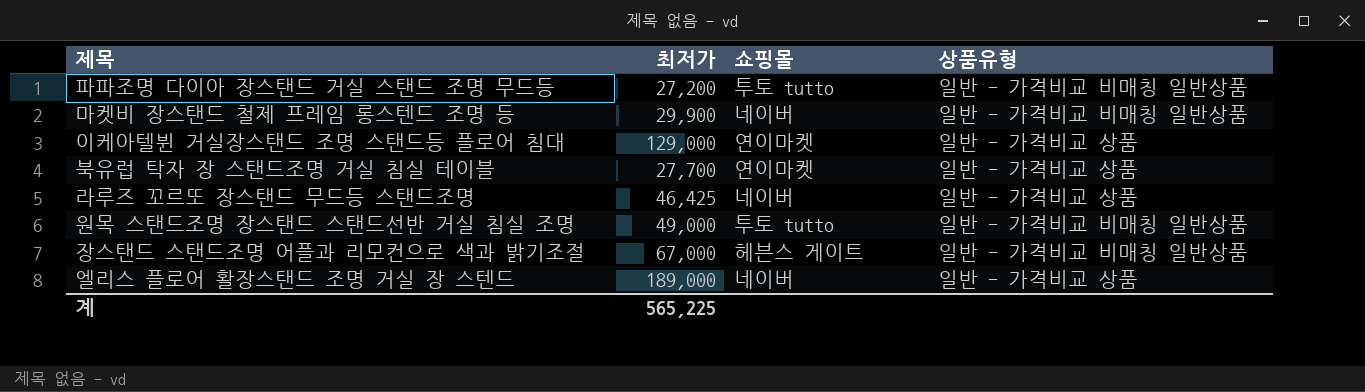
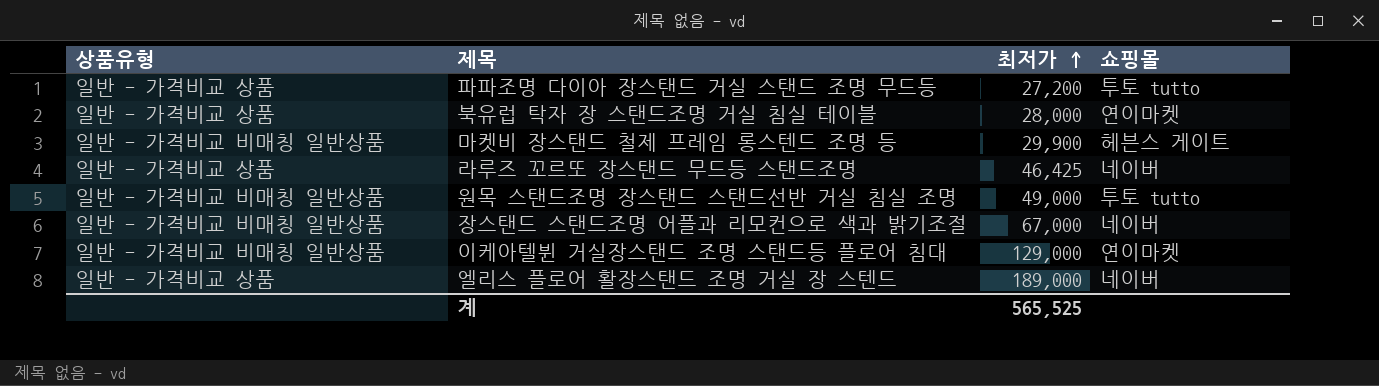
row order: none -> 최저가 ascending
column 상품유형 | position: 4 -> 1
파파조명 다이아 장스탠드 거실 스탠드 조명 무드등 | 상품유형: 일반 - 가격비교 비매칭 일반상품 -> 일반 - 가격비교 상품
북유럽 탁자 장 스탠드조명 거실 침실 테이블 | 최저가: 27,700 -> 28,000
마켓비 장스탠드 철제 프레임 롱스텐드 조명 등 | 쇼핑몰: 네이버 -> 헤븐스 게이트
장스탠드 스탠드조명 어플과 리모컨으로 색과 밝기조절 | 쇼핑몰: 헤븐스 게이트 -> 네이버
이케아텔뷘 거실장스탠드 조명 스탠드등 플로어 침대 | 상품유형: 일반 - 가격비교 상품 -> 일반 - 가격비교 비매칭 일반상품
계 | 최저가: 565,225 -> 565,525

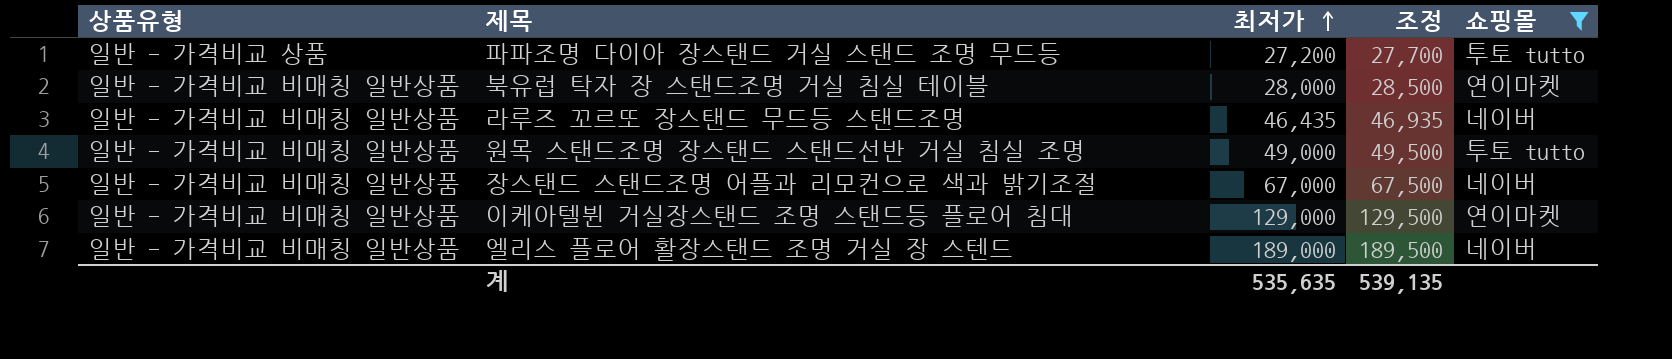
filter: none -> 쇼핑몰 != 헤븐스 게이트
column 조정 | formula: none -> [최저가] + 500
북유럽 탁자 장 스탠드조명 거실 침실 테이블 | 상품유형: 일반 - 가격비교 상품 -> 일반 - 가격비교 비매칭 일반상품
라루즈 꼬르또 장스탠드 무드등 스탠드조명 | 상품유형: 일반 - 가격비교 상품 -> 일반 - 가격비교 비매칭 일반상품
라루즈 꼬르또 장스탠드 무드등 스탠드조명 | 최저가: 46,425 -> 46,435
엘리스 플로어 활장스탠드 조명 거실 장 스텐드 | 상품유형: 일반 - 가격비교 상품 -> 일반 - 가격비교 비매칭 일반상품
계 | 최저가: 565,525 -> 535,635

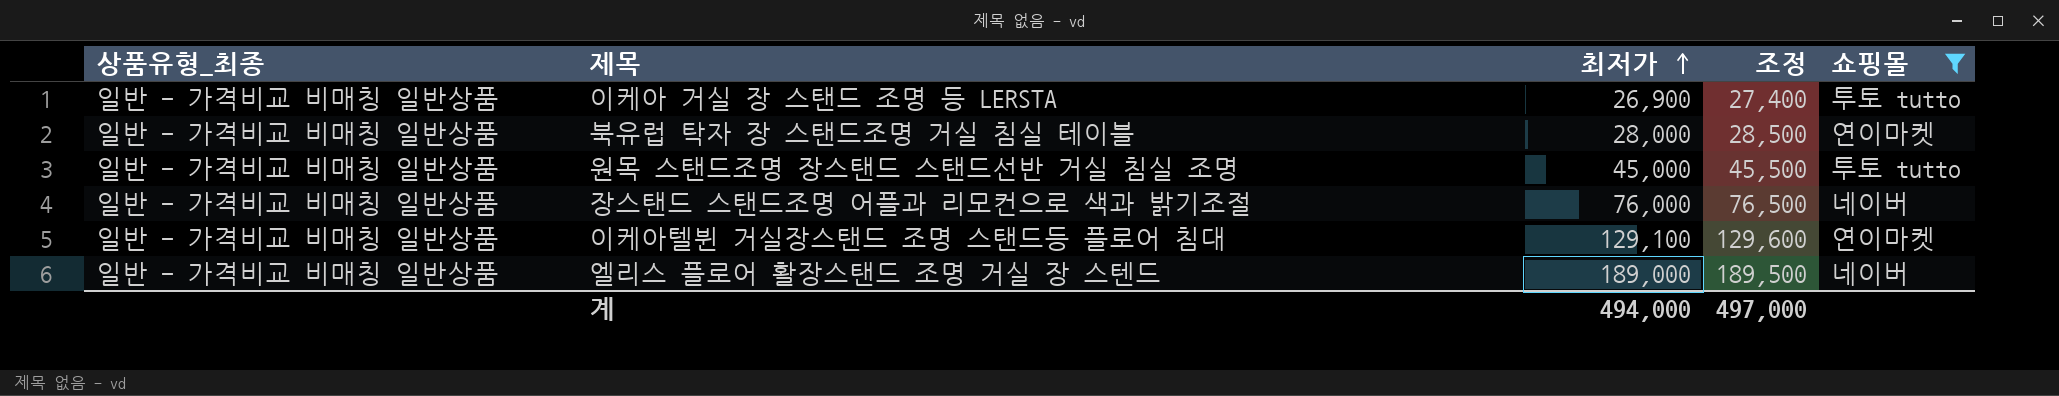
column name: 상품유형 -> 상품유형_최종
row 파파조명 다이아 장스탠드 거실 스탠드 조명 무드등: 일반 - 가격비교 상품 | 27,200 | 27,700 | 투토 tutto -> none
row 라루즈 꼬르또 장스탠드 무드등 스탠드조명: 일반 - 가격비교 비매칭 일반상품 | 46,435 | 46,935 | 네이버 -> none
row 이케아 거실 장 스탠드 조명 등 LERSTA: none -> 일반 - 가격비교 비매칭 일반상품 | 26,900 | 27,400 | 투토 tutto
원목 스탠드조명 장스탠드 스탠드선반 거실 침실 조명 | 최저가: 49,000 -> 45,000
원목 스탠드조명 장스탠드 스탠드선반 거실 침실 조명 | 조정: 49,500 -> 45,500
장스탠드 스탠드조명 어플과 리모컨으로 색과 밝기조절 | 최저가: 67,000 -> 76,000
장스탠드 스탠드조명 어플과 리모컨으로 색과 밝기조절 | 조정: 67,500 -> 76,500
이케아텔뷘 거실장스탠드 조명 스탠드등 플로어 침대 | 최저가: 129,000 -> 129,100
이케아텔뷘 거실장스탠드 조명 스탠드등 플로어 침대 | 조정: 129,500 -> 129,600
계 | 최저가: 535,635 -> 494,000
계 | 조정: 539,135 -> 497,000

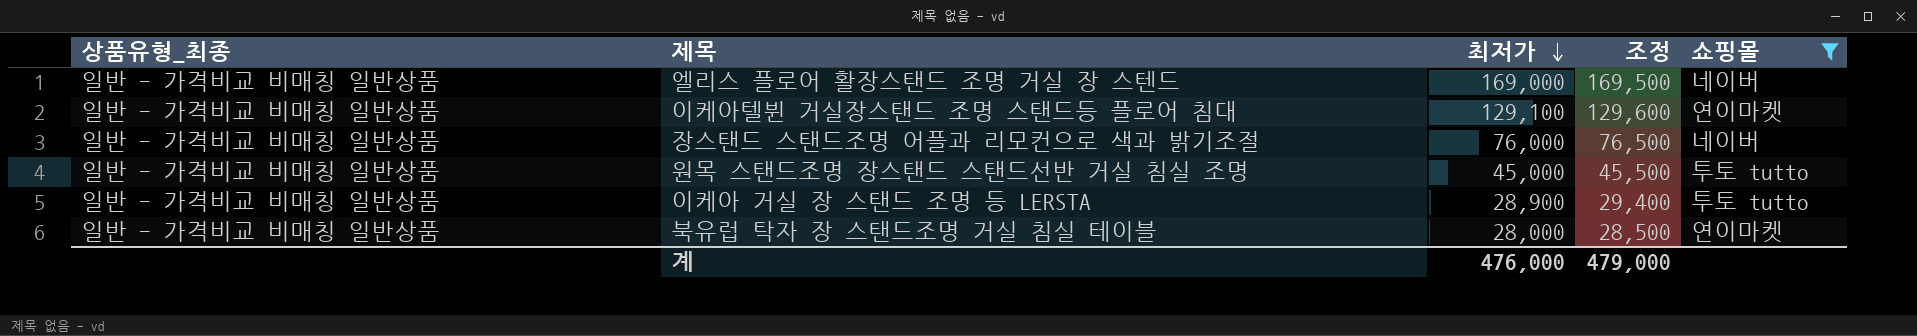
row order: 최저가 ascending -> 최저가 descending
엘리스 플로어 활장스탠드 조명 거실 장 스텐드 | 최저가: 189,000 -> 169,000
엘리스 플로어 활장스탠드 조명 거실 장 스텐드 | 조정: 189,500 -> 169,500
이케아 거실 장 스탠드 조명 등 LERSTA | 최저가: 26,900 -> 28,900
이케아 거실 장 스탠드 조명 등 LERSTA | 조정: 27,400 -> 29,400
계 | 최저가: 494,000 -> 476,000
계 | 조정: 497,000 -> 479,000

